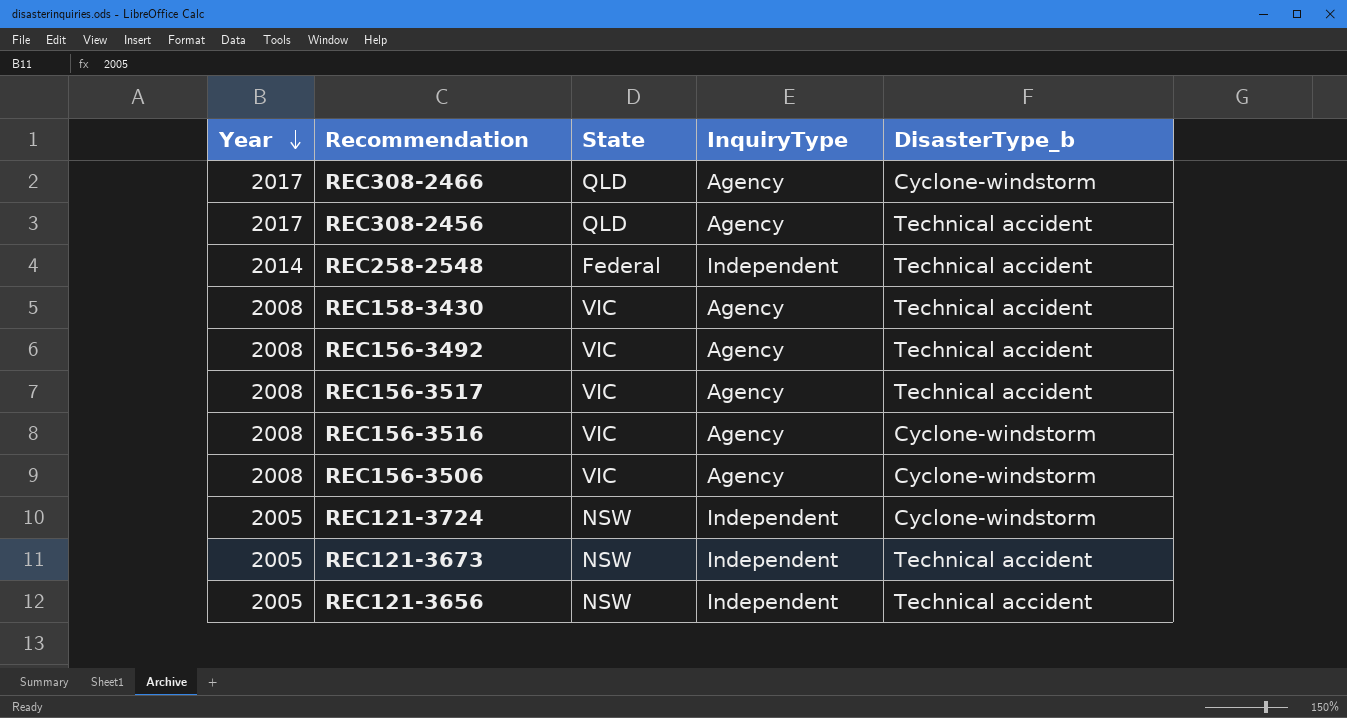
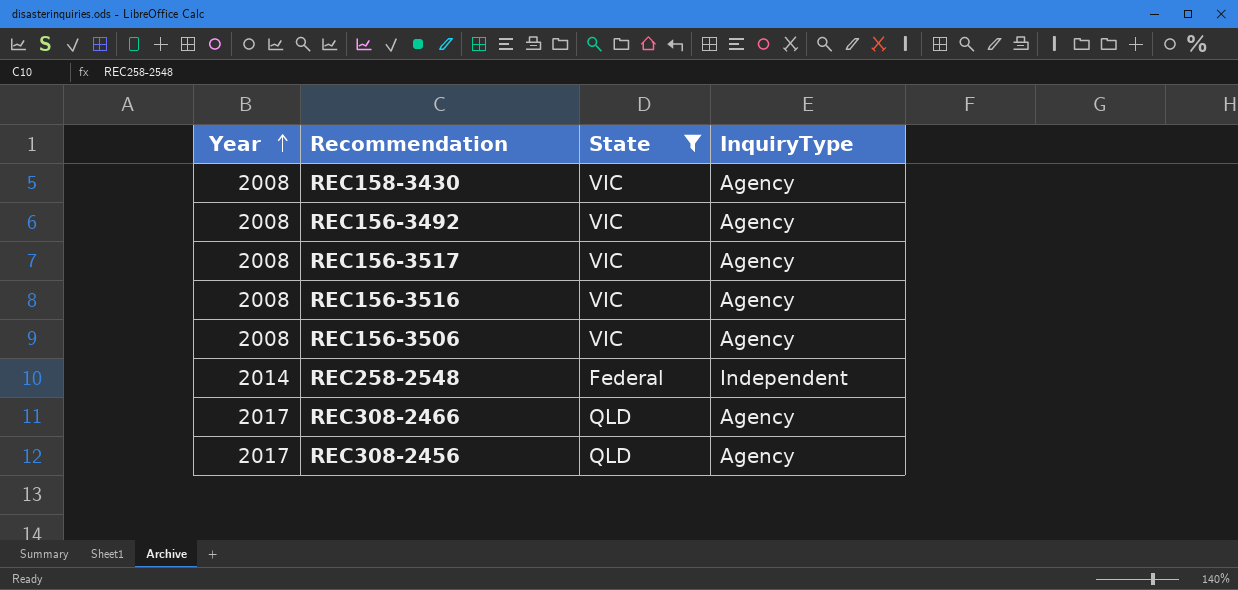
filter: none -> State != NSW
row order: Year descending -> Year ascending
column DisasterType_b | position: 5 -> none

